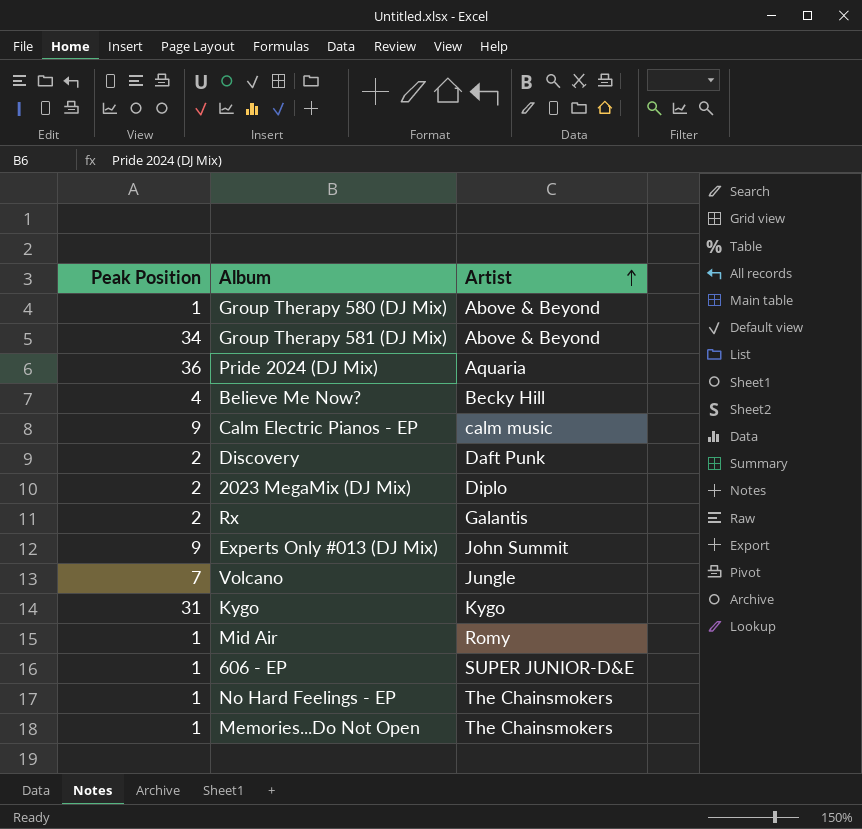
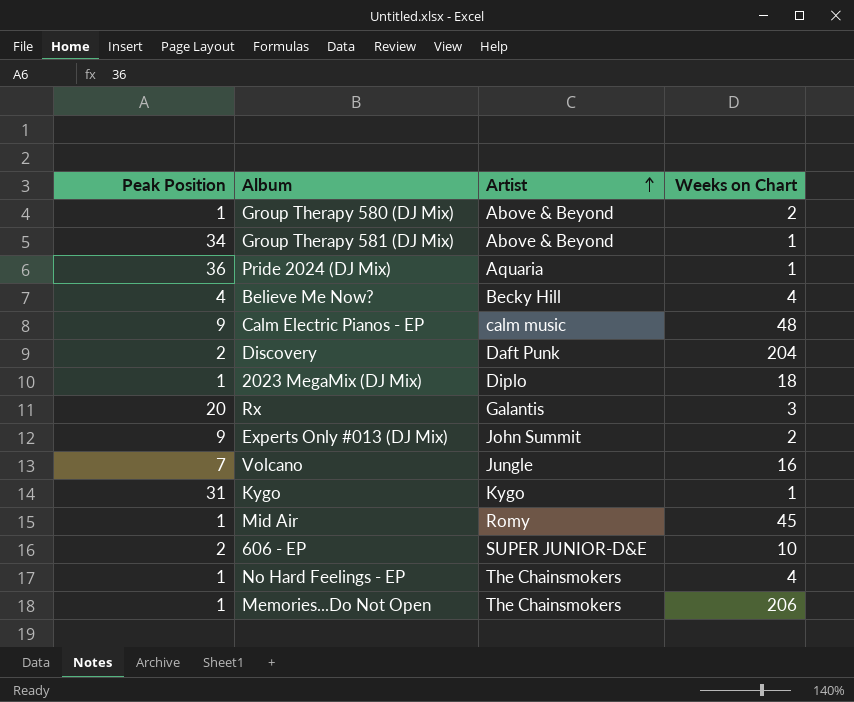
column Weeks on Chart | position: none -> 4
2023 MegaMix (DJ Mix) | Peak Position: 2 -> 1
Rx | Peak Position: 2 -> 20
606 - EP | Peak Position: 1 -> 2

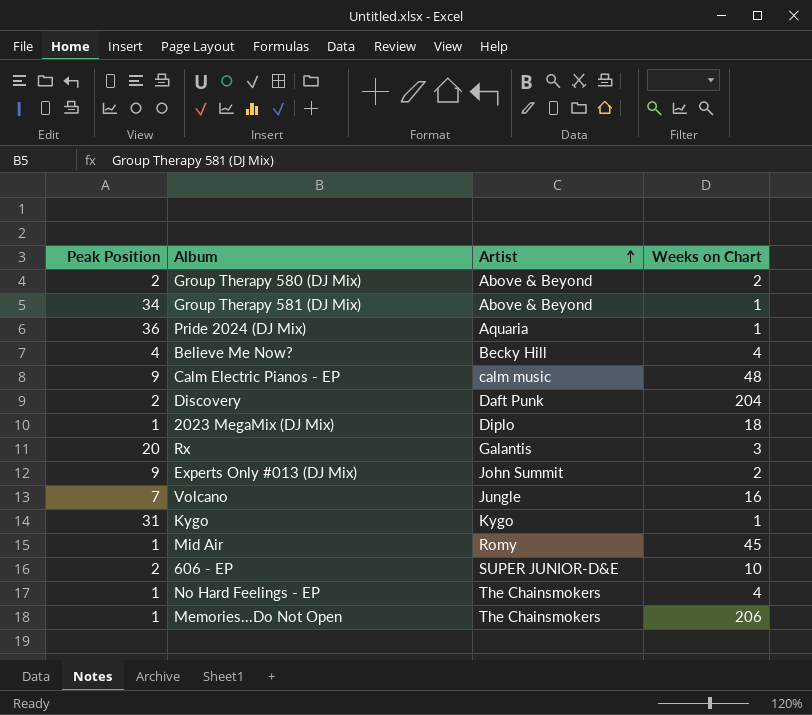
Group Therapy 580 (DJ Mix) | Peak Position: 1 -> 2

